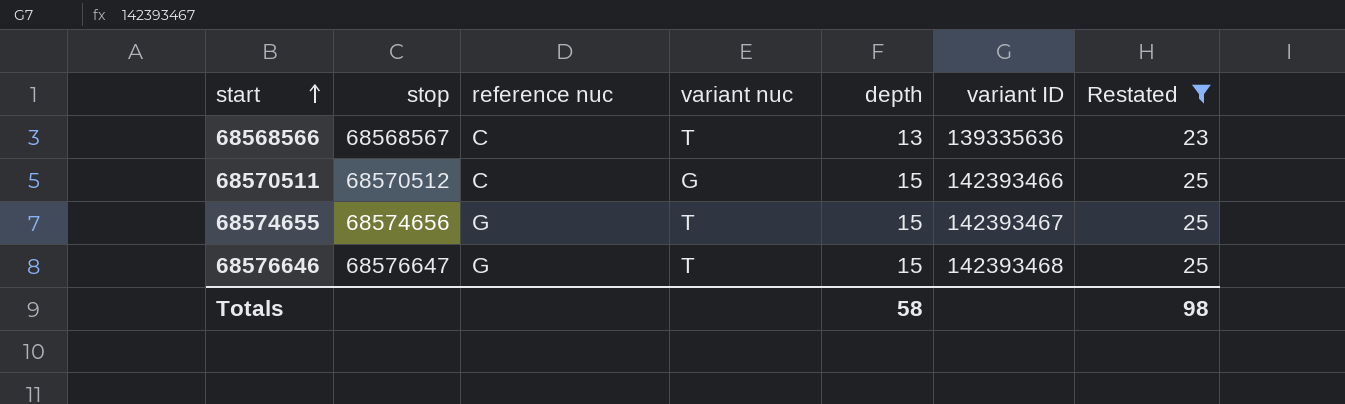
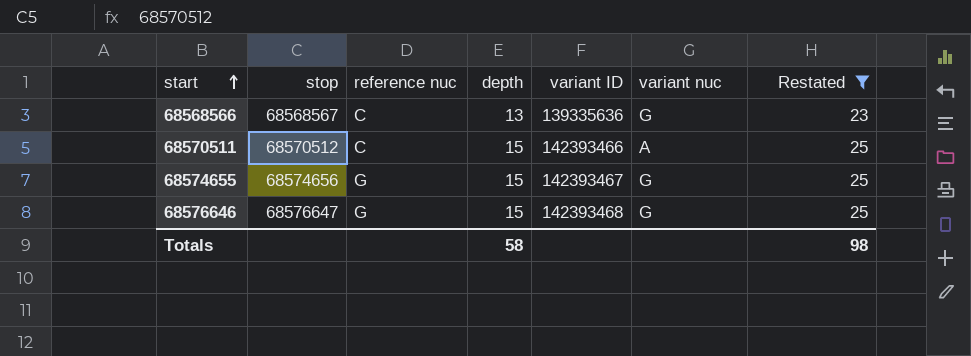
column variant nuc | position: 4 -> 6
68568566 | variant nuc: T -> G
68570511 | variant nuc: G -> A
68574655 | variant nuc: T -> G
68576646 | variant nuc: T -> G

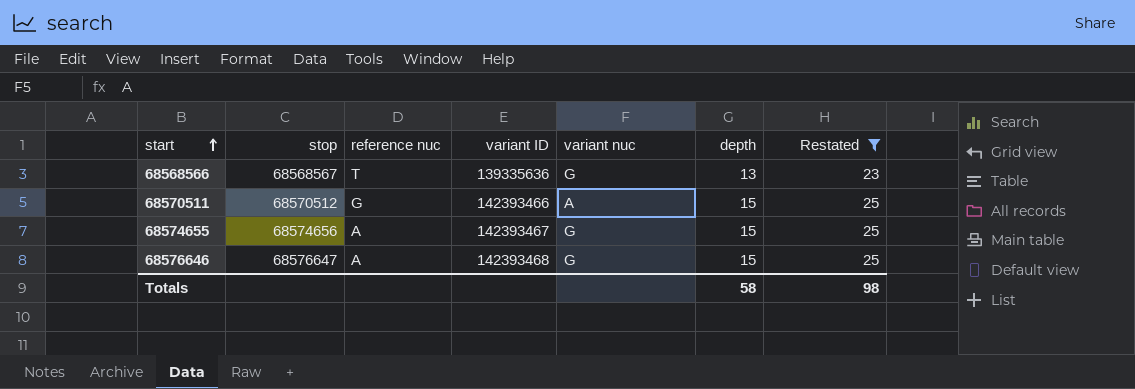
column depth | position: 4 -> 6
68568566 | reference nuc: C -> T
68570511 | reference nuc: C -> G
68574655 | reference nuc: G -> A
68576646 | reference nuc: G -> A

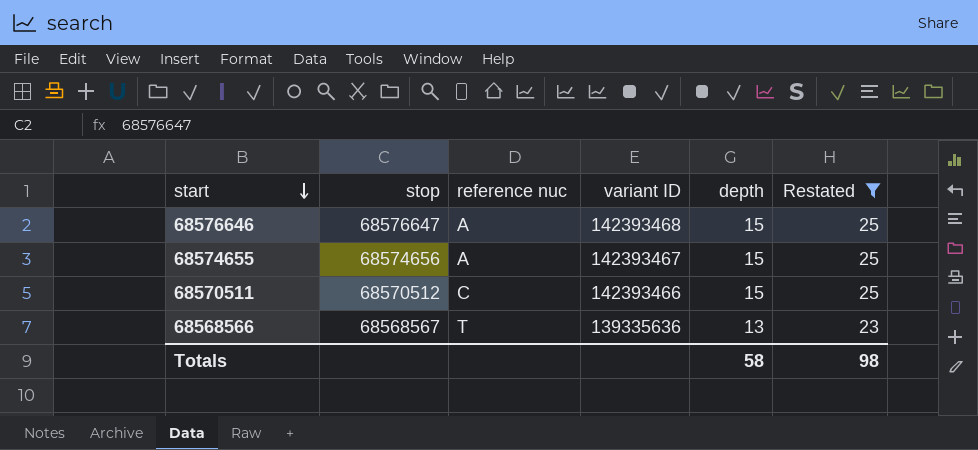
row order: start ascending -> start descending
column variant nuc | position: 5 -> none
68570511 | reference nuc: G -> C

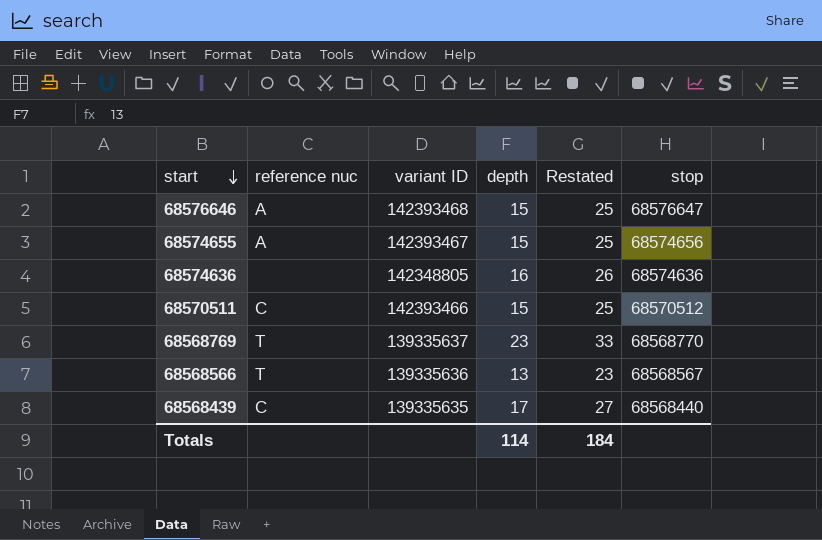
filter: Restated <= 25 -> none
column stop | position: 2 -> 6
Totals | depth: 58 -> 114
Totals | Restated: 98 -> 184

